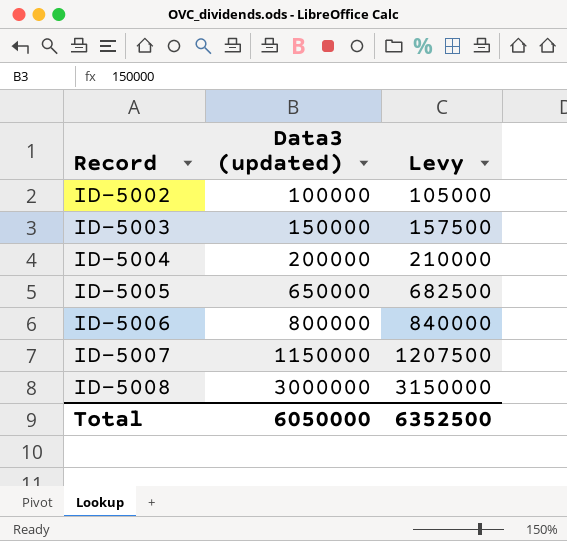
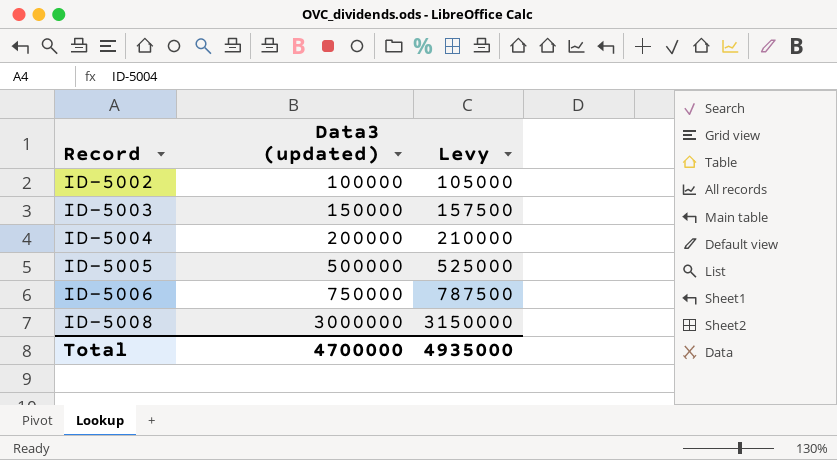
row ID-5007: 1150000 | 1207500 -> none
ID-5005 | Data3 (updated): 650000 -> 500000
ID-5005 | Levy: 682500 -> 525000
ID-5006 | Data3 (updated): 800000 -> 750000
ID-5006 | Levy: 840000 -> 787500
Total | Data3 (updated): 6050000 -> 4700000
Total | Levy: 6352500 -> 4935000

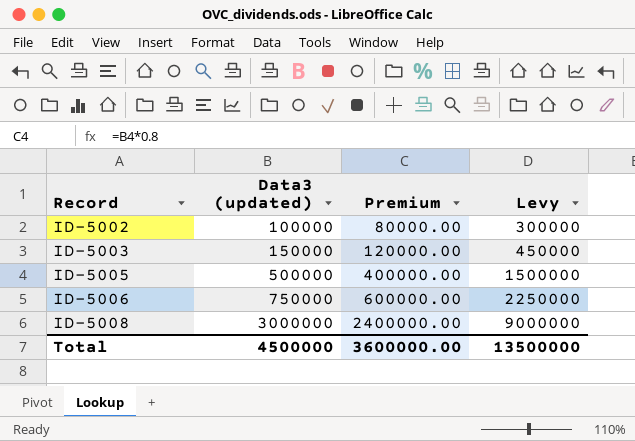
column Premium | formula: none -> [Data3 (updated)] * 0.8
column Levy | formula: [Data3 (updated)] * 1.05 -> [Data3 (updated)] * 3
row ID-5004: 200000 | 210000 -> none
Total | Data3 (updated): 4700000 -> 4500000
Total | Levy: 4935000 -> 13500000

